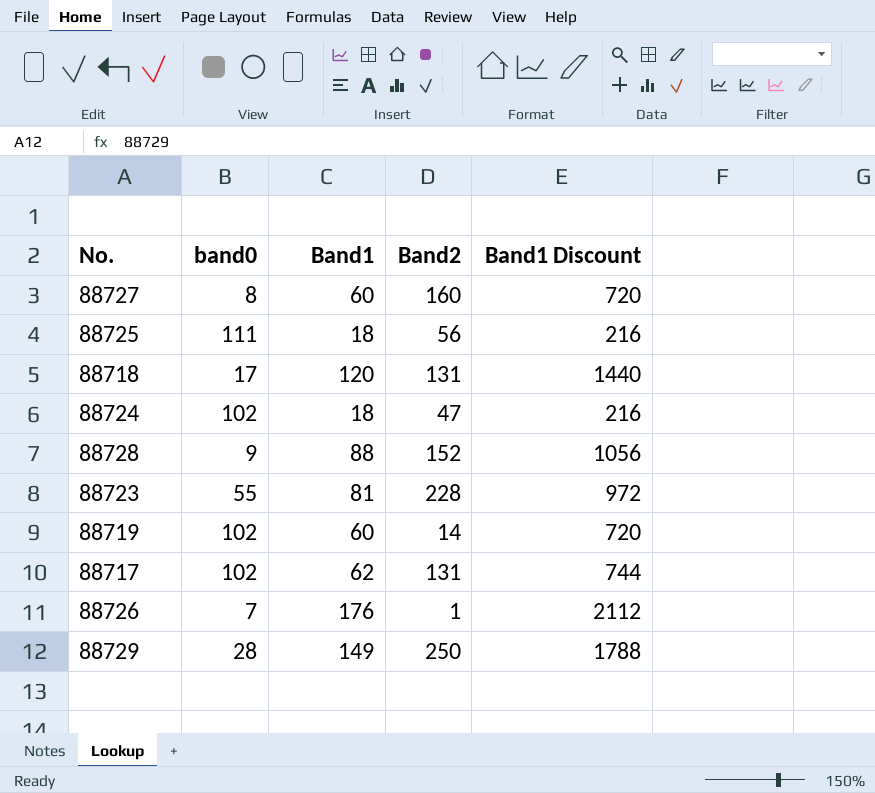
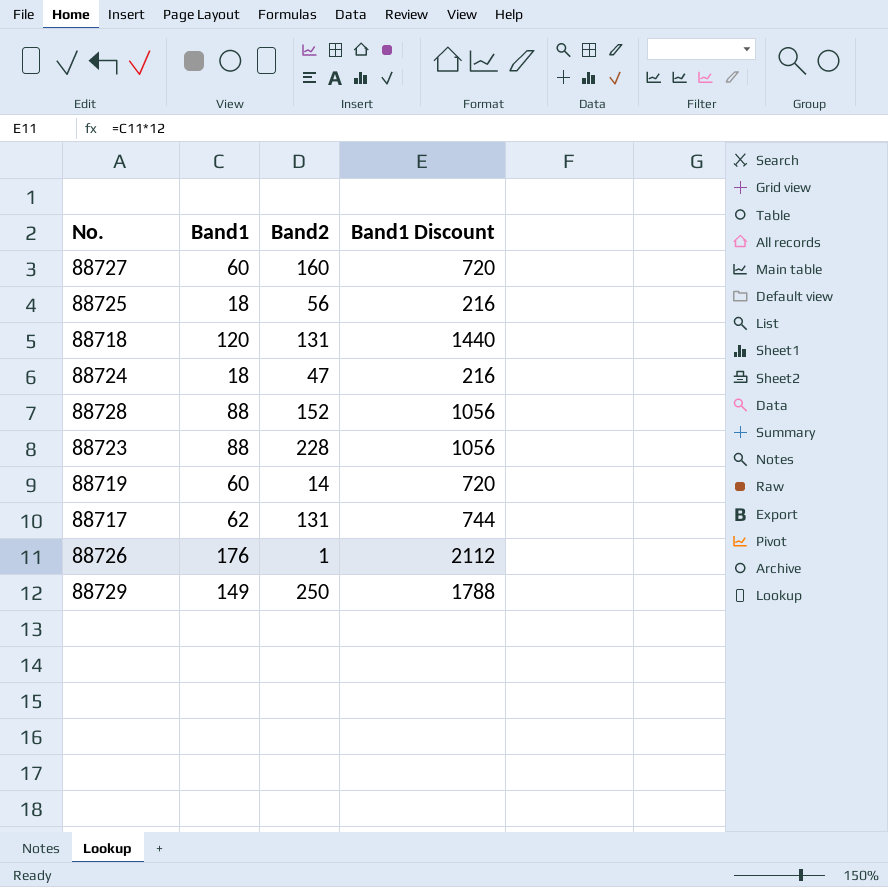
column band0 | position: 2 -> none
88723 | Band1: 81 -> 88
88723 | Band1 Discount: 972 -> 1056

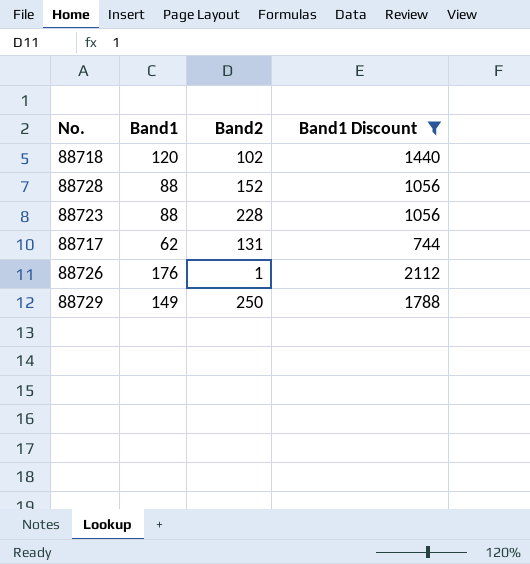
filter: none -> Band1 Discount >= 744
88718 | Band2: 131 -> 102

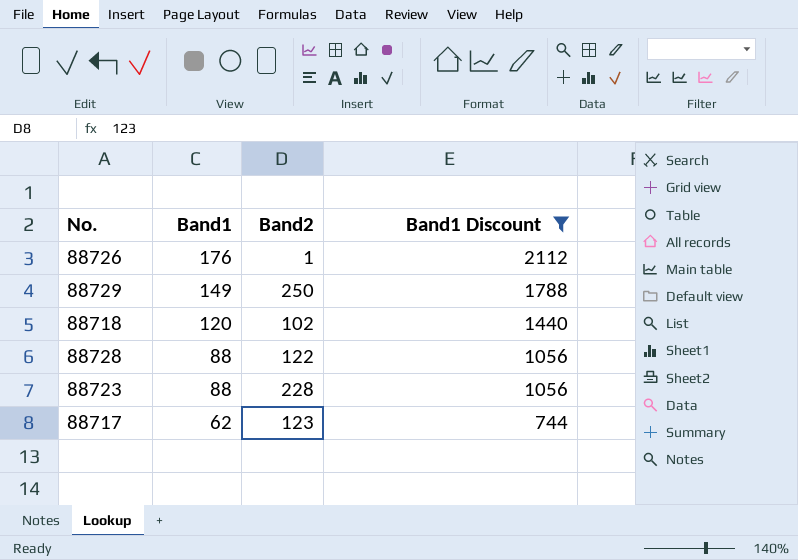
row order: none -> Band1 descending
88728 | Band2: 152 -> 122
88717 | Band2: 131 -> 123

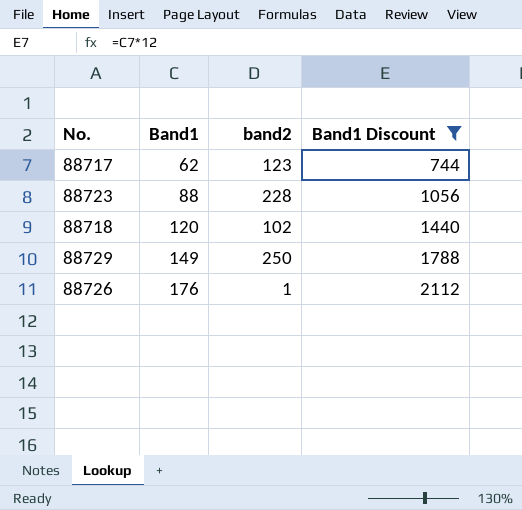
row order: Band1 descending -> Band1 ascending
column name: Band2 -> band2
row 88728: 88 | 122 | 1056 -> none

